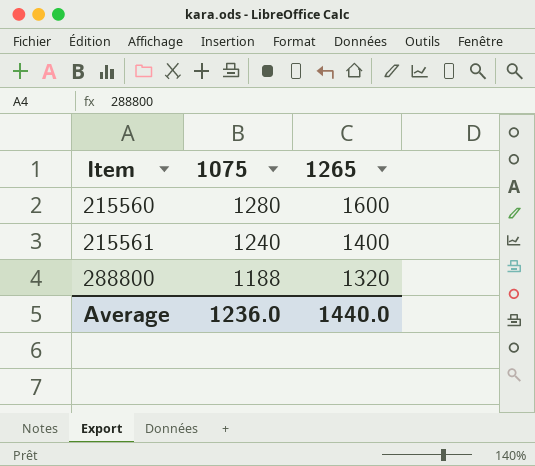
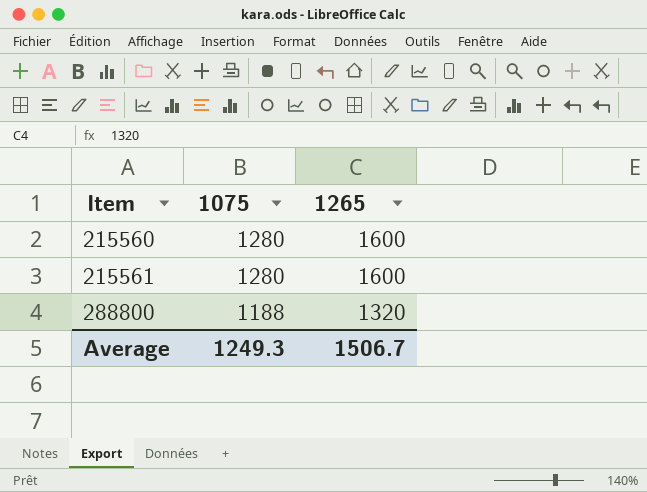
215561 | 1075: 1240 -> 1280
215561 | 1265: 1400 -> 1600
Average | 1075: 1236.0 -> 1249.3
Average | 1265: 1440.0 -> 1506.7

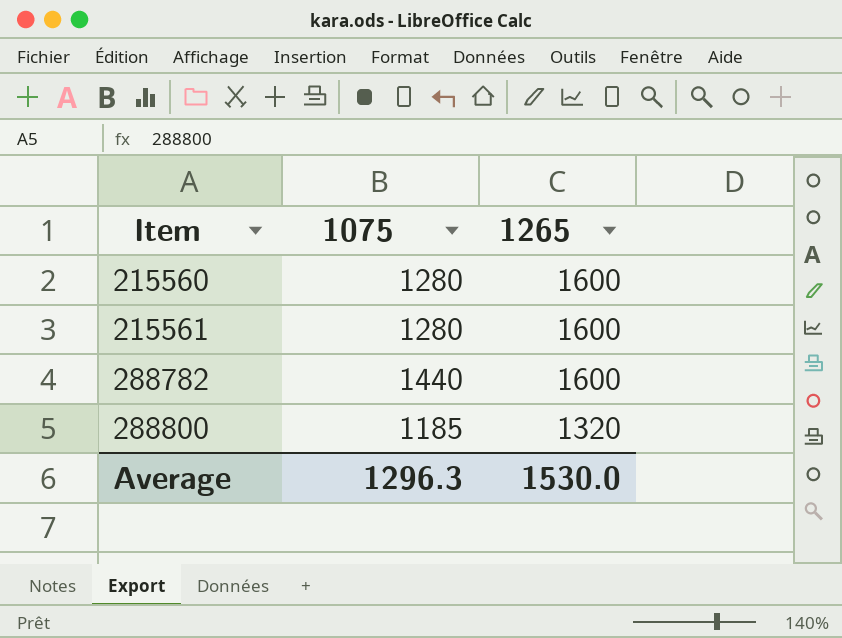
row 288782: none -> 1440 | 1600
288800 | 1075: 1188 -> 1185
Average | 1075: 1249.3 -> 1296.3
Average | 1265: 1506.7 -> 1530.0

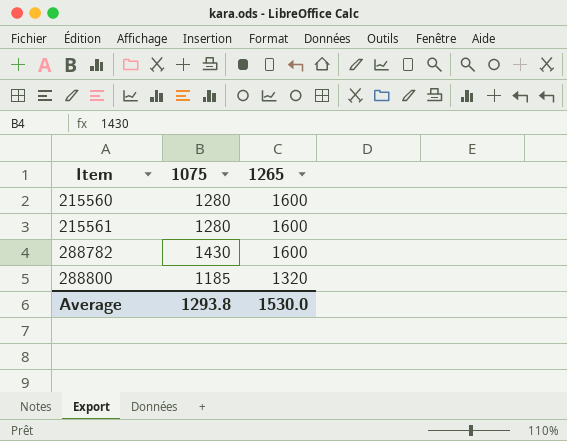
288782 | 1075: 1440 -> 1430
Average | 1075: 1296.3 -> 1293.8

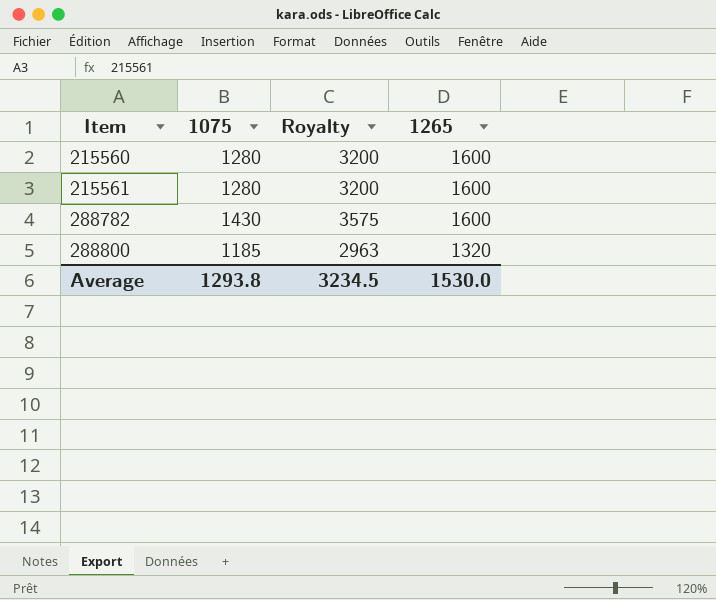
column Royalty | formula: none -> [1075] * 2.5

